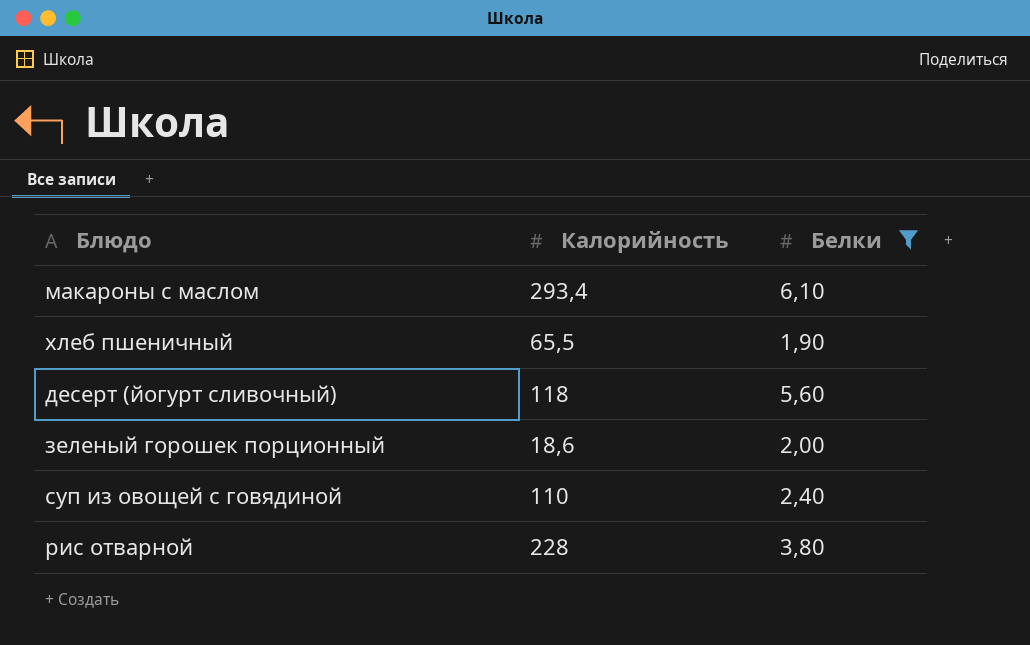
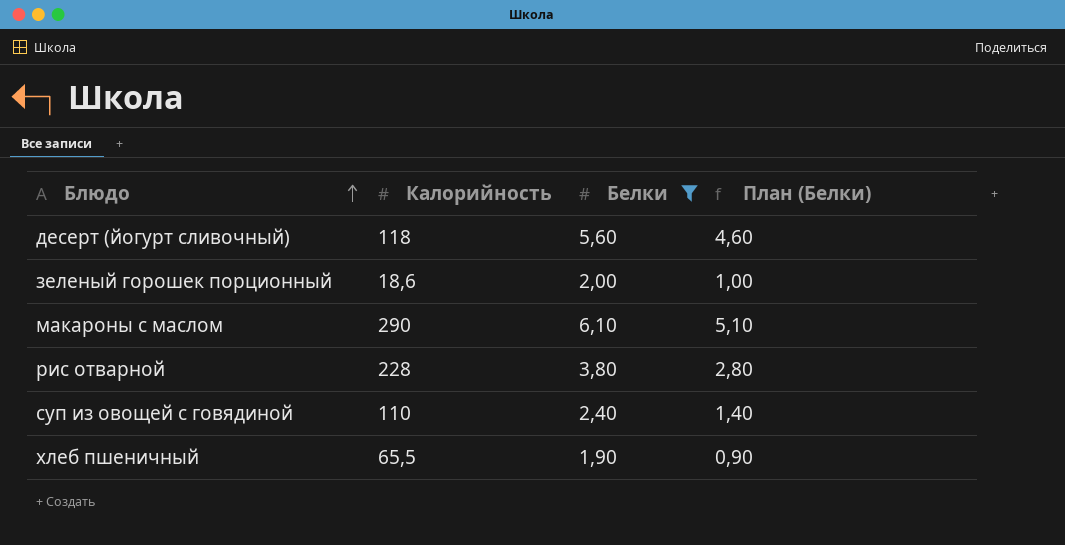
row order: none -> Блюдо ascending
column План (Белки) | formula: none -> [Белки] - 1
макароны с маслом | Калорийность: 293,4 -> 290

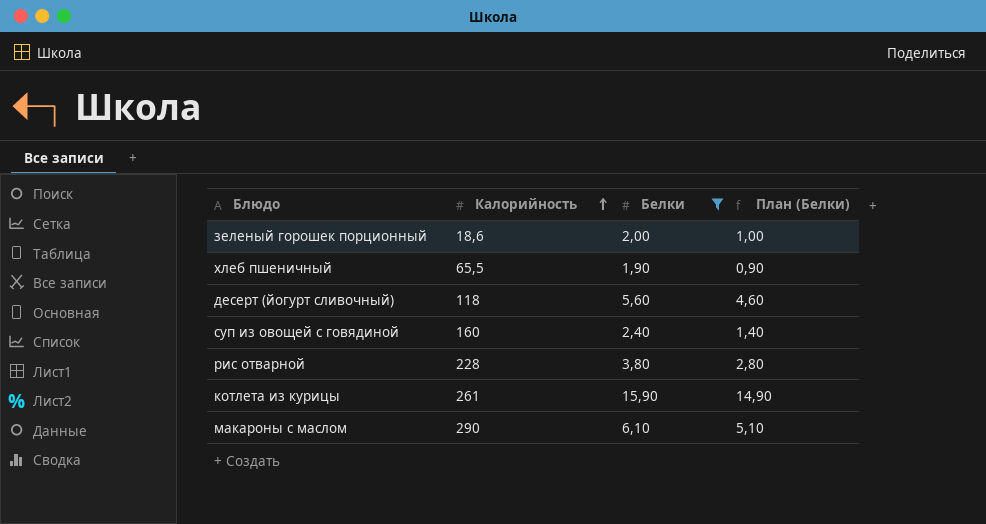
row order: Блюдо ascending -> Калорийность ascending
суп из овощей с говядиной | Калорийность: 110 -> 160
row котлета из курицы: none -> 261 | 15,90 | 14,90

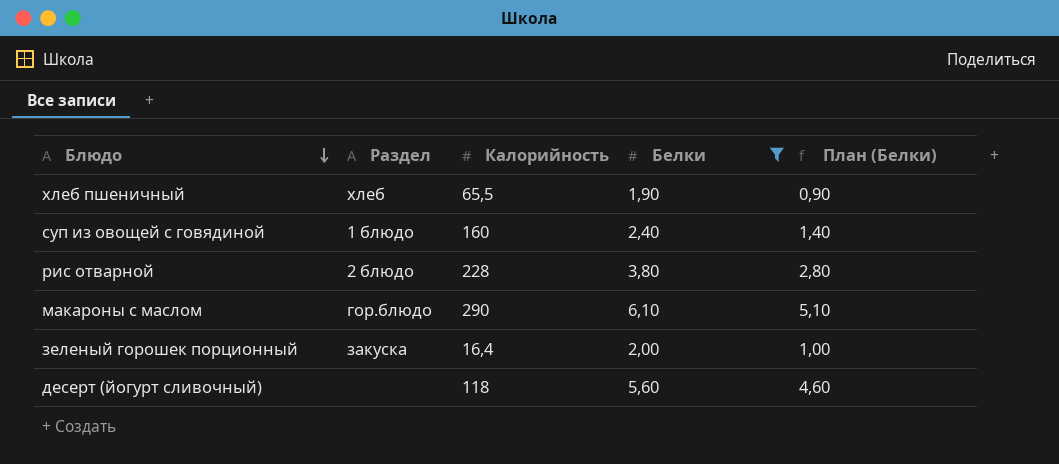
row order: Калорийность ascending -> Блюдо descending
column Раздел | position: none -> 2
row котлета из курицы: 261 | 15,90 | 14,90 -> none
зеленый горошек порционный | Калорийность: 18,6 -> 16,4

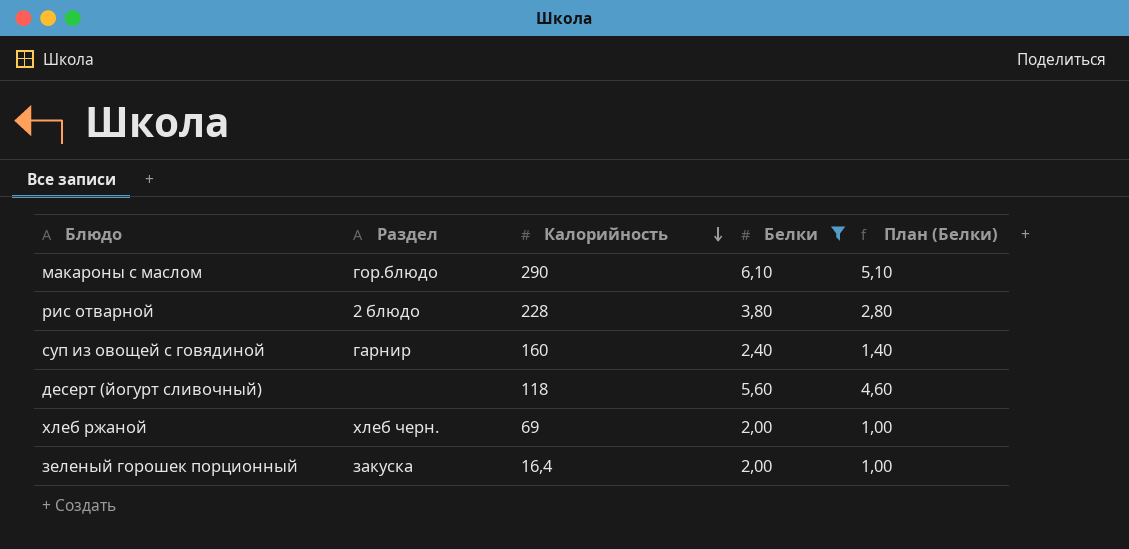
row order: Блюдо descending -> Калорийность descending
row хлеб пшеничный: хлеб | 65,5 | 1,90 | 0,90 -> none
суп из овощей с говядиной | Раздел: 1 блюдо -> гарнир
row хлеб ржаной: none -> хлеб черн. | 69 | 2,00 | 1,00

